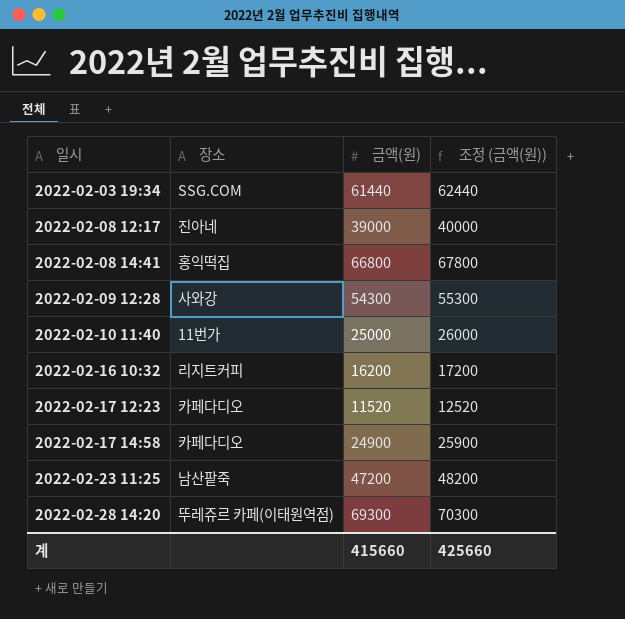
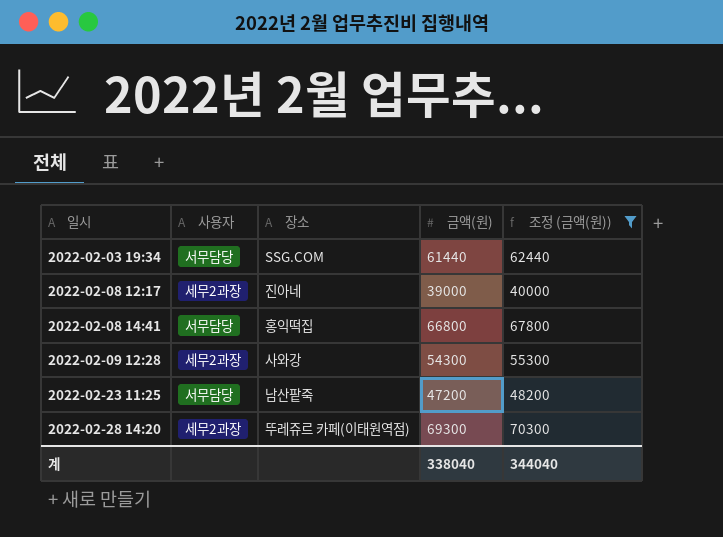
filter: none -> 조정 (금액(원)) >= 40000
column 사용자 | position: none -> 2
계 | 금액(원): 415660 -> 338040
계 | 조정 (금액(원)): 425660 -> 344040

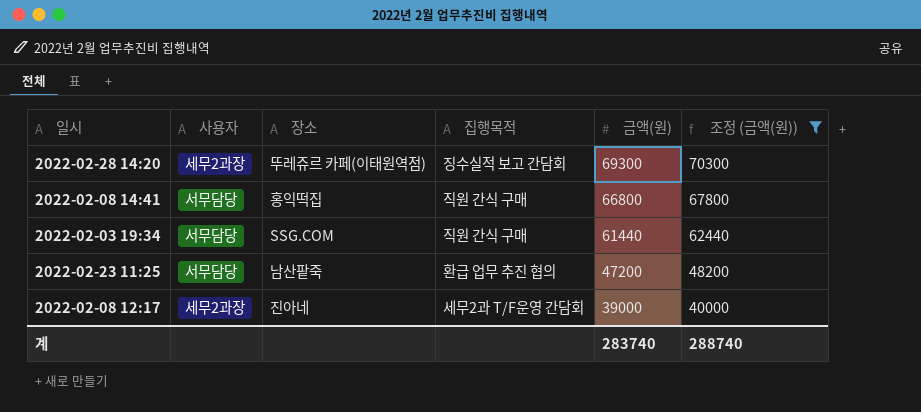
row order: 일시 ascending -> 금액(원) descending
column 집행목적 | position: none -> 4
row 2022-02-09 12:28: 세무2과장 | 사와강 | 54300 | 55300 -> none
계 | 금액(원): 338040 -> 283740
계 | 조정 (금액(원)): 344040 -> 288740

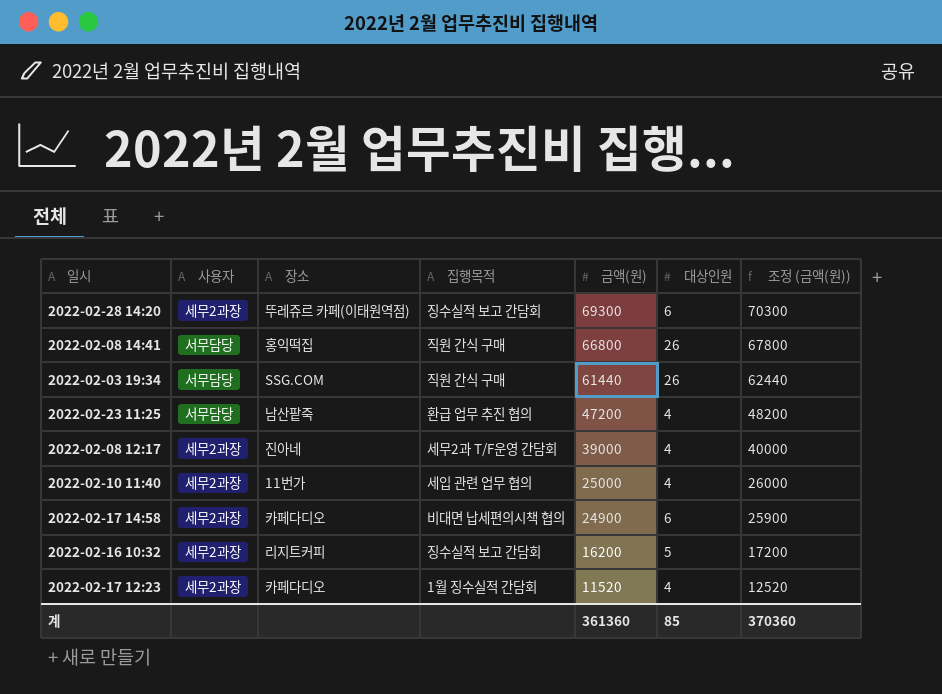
filter: 조정 (금액(원)) >= 40000 -> none
column 대상인원 | position: none -> 6
계 | 금액(원): 283740 -> 361360
계 | 조정 (금액(원)): 288740 -> 370360

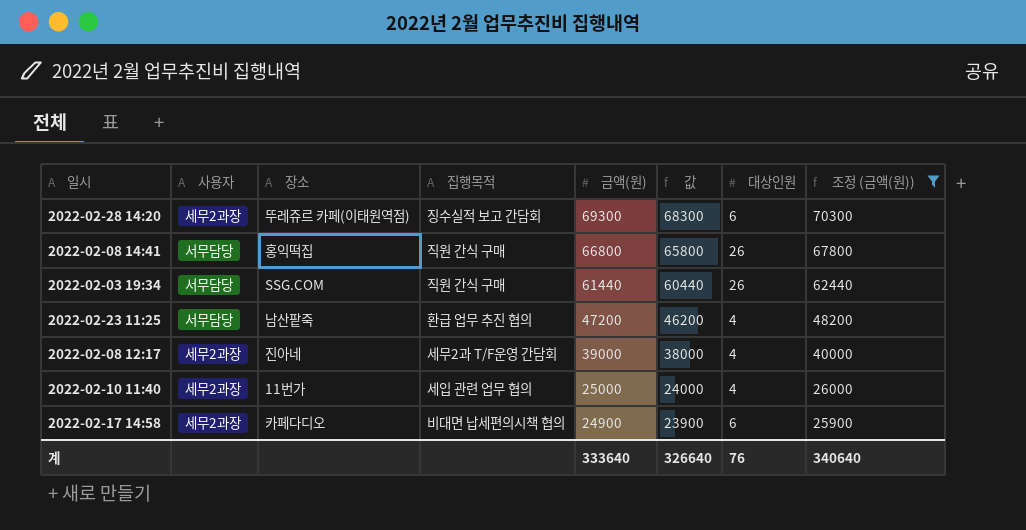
filter: none -> 조정 (금액(원)) >= 25900
column 값 | formula: none -> [금액(원)] - 1000
계 | 금액(원): 361360 -> 333640
계 | 대상인원: 85 -> 76
계 | 조정 (금액(원)): 370360 -> 340640

